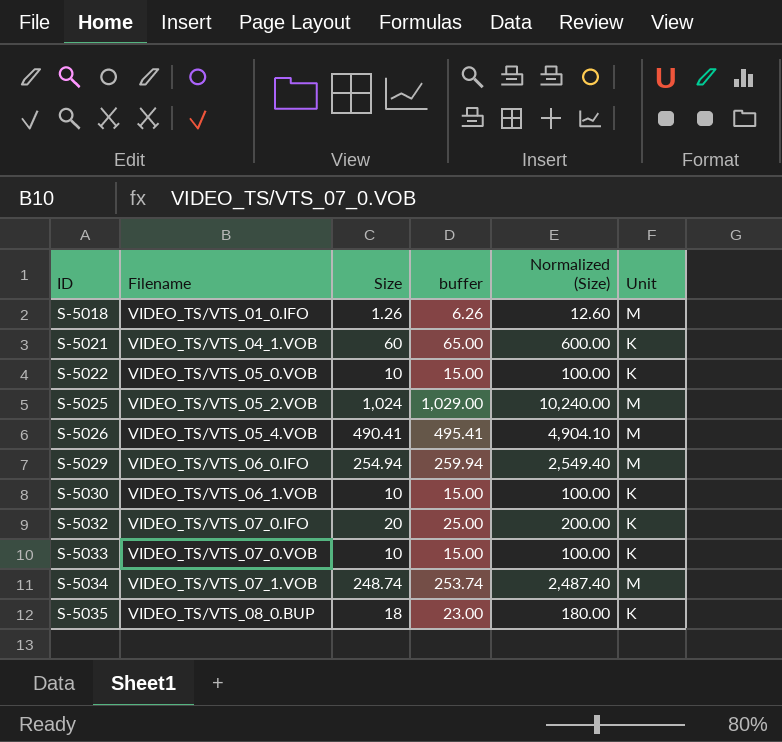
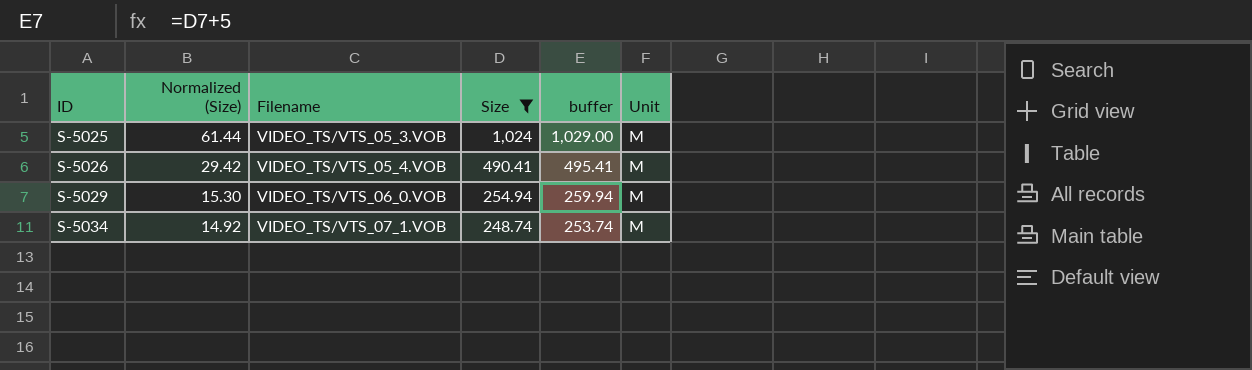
filter: none -> Size >= 248.74
column Normalized (Size) | formula: [Size] * 10 -> [Size] * 0.06
column Normalized (Size) | position: 5 -> 2
S-5025 | Filename: VIDEO_TS/VTS_05_2.VOB -> VIDEO_TS/VTS_05_3.VOB
S-5029 | Filename: VIDEO_TS/VTS_06_0.IFO -> VIDEO_TS/VTS_06_0.VOB

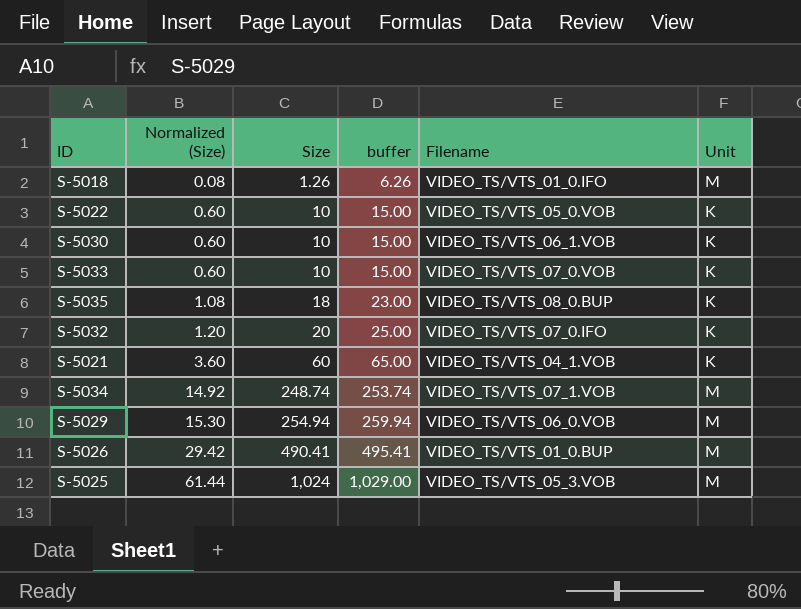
filter: Size >= 248.74 -> none
row order: ID ascending -> Normalized (Size) ascending
column Filename | position: 3 -> 5
S-5026 | Filename: VIDEO_TS/VTS_05_4.VOB -> VIDEO_TS/VTS_01_0.BUP

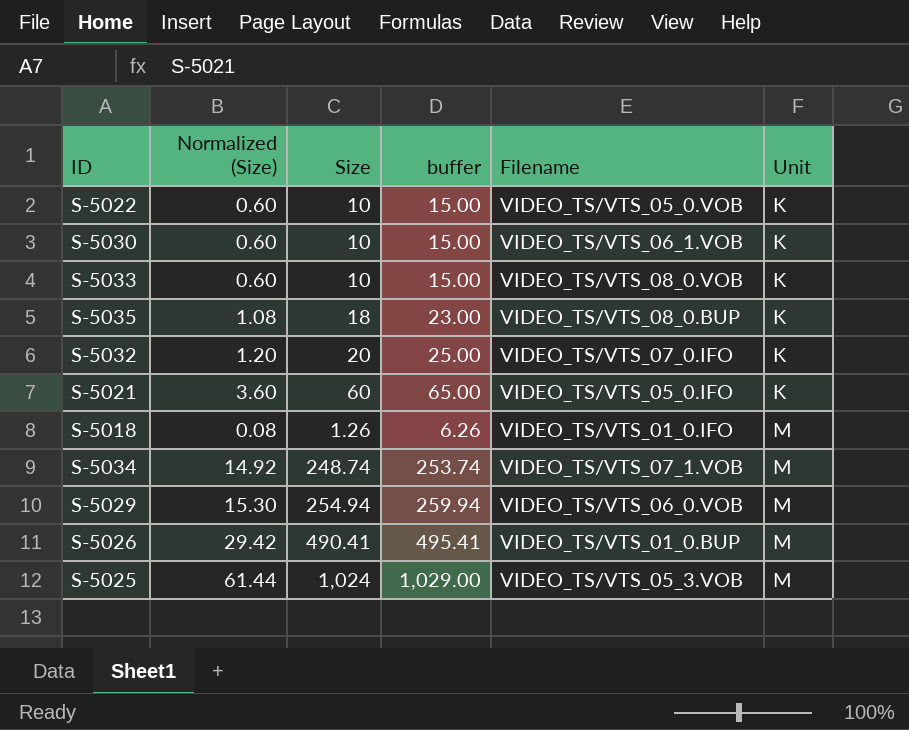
row order: Normalized (Size) ascending -> Unit ascending
S-5033 | Filename: VIDEO_TS/VTS_07_0.VOB -> VIDEO_TS/VTS_08_0.VOB
S-5021 | Filename: VIDEO_TS/VTS_04_1.VOB -> VIDEO_TS/VTS_05_0.IFO

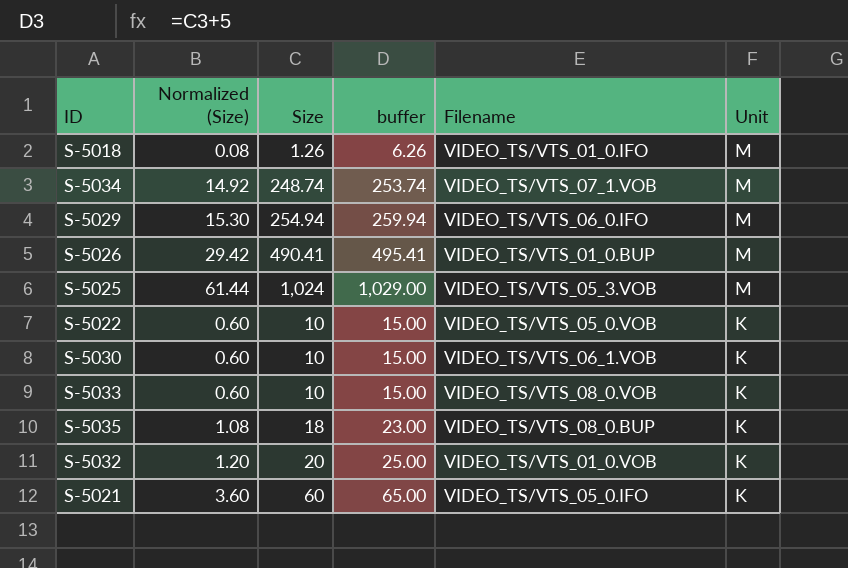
row order: Unit ascending -> Unit descending
S-5029 | Filename: VIDEO_TS/VTS_06_0.VOB -> VIDEO_TS/VTS_06_0.IFO
S-5032 | Filename: VIDEO_TS/VTS_07_0.IFO -> VIDEO_TS/VTS_01_0.VOB

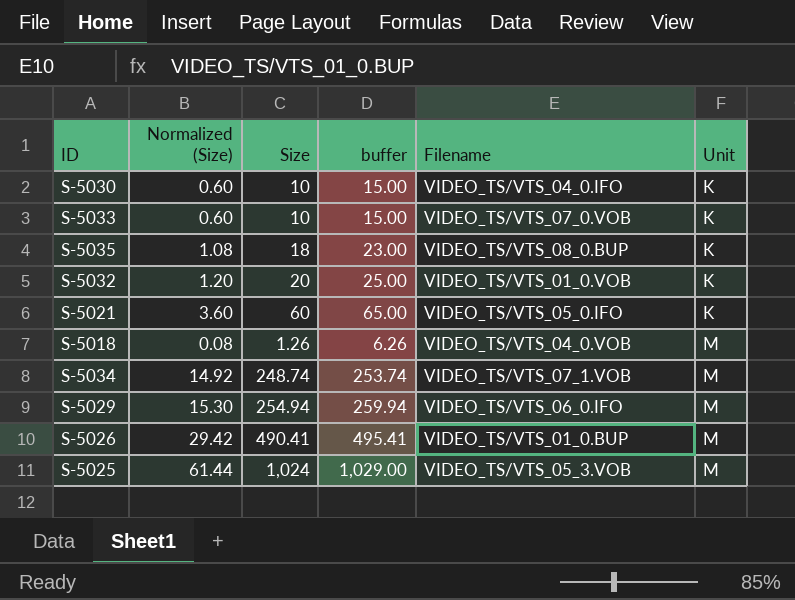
row order: Unit descending -> Unit ascending
row S-5022: 0.60 | 10 | 15.00 | VIDEO_TS/VTS_05_0.VOB | K -> none
S-5030 | Filename: VIDEO_TS/VTS_06_1.VOB -> VIDEO_TS/VTS_04_0.IFO
S-5033 | Filename: VIDEO_TS/VTS_08_0.VOB -> VIDEO_TS/VTS_07_0.VOB
S-5018 | Filename: VIDEO_TS/VTS_01_0.IFO -> VIDEO_TS/VTS_04_0.VOB

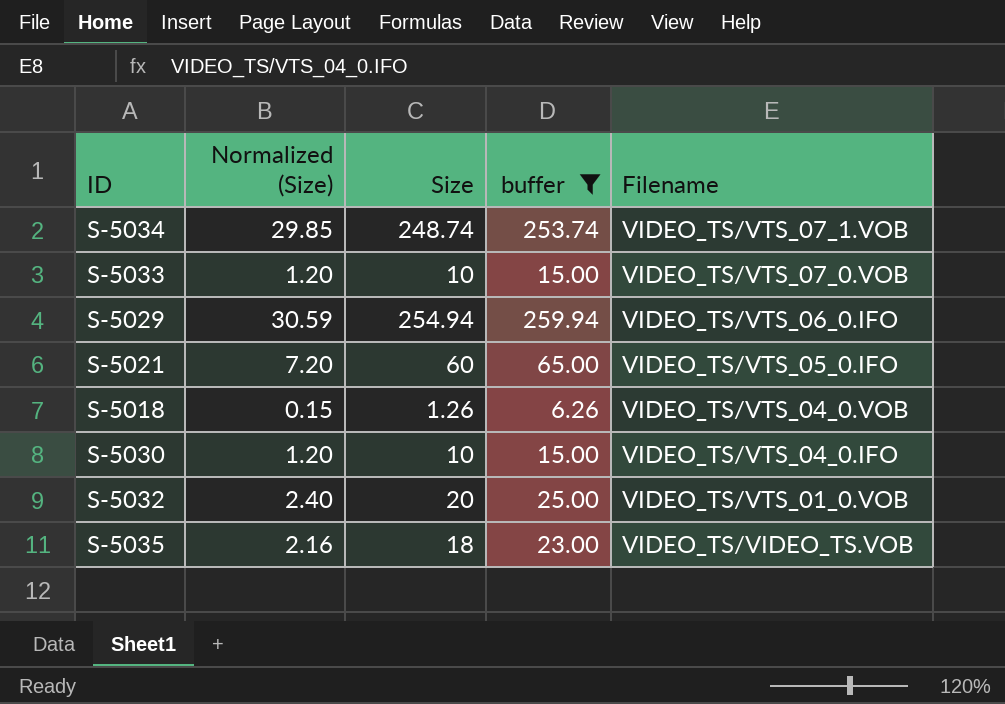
filter: none -> buffer <= 259.94
row order: Unit ascending -> Filename descending
column Unit | position: 6 -> none
column Normalized (Size) | formula: [Size] * 0.06 -> [Size] * 0.12
S-5035 | Filename: VIDEO_TS/VTS_08_0.BUP -> VIDEO_TS/VIDEO_TS.VOB

